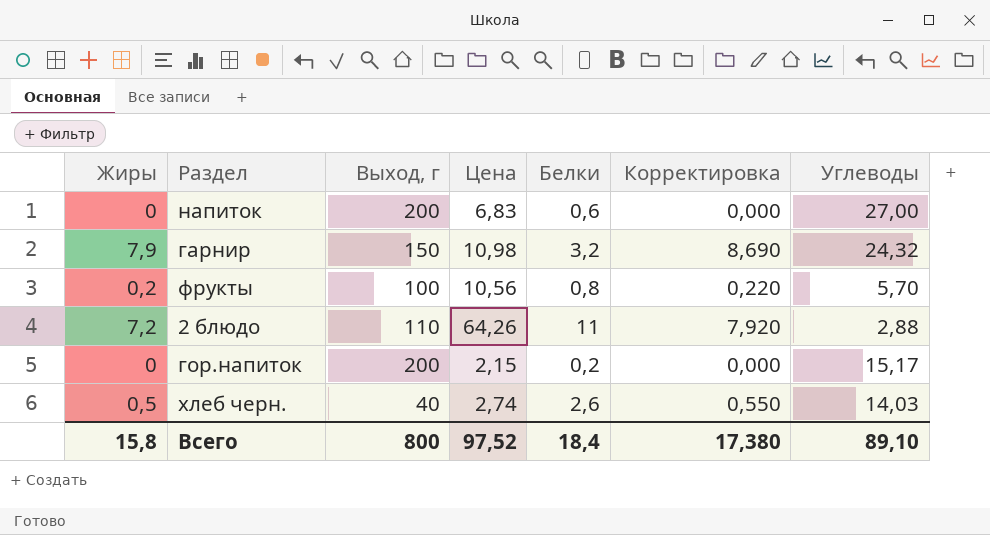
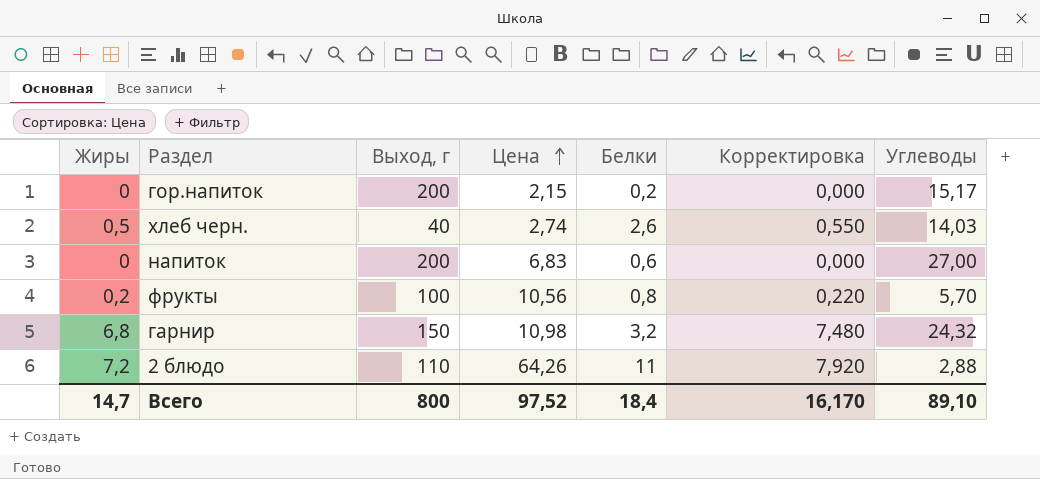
row order: none -> Цена ascending
гарнир | Жиры: 7,9 -> 6,8
гарнир | Корректировка: 8,690 -> 7,480
Всего | Жиры: 15,8 -> 14,7
Всего | Корректировка: 17,380 -> 16,170

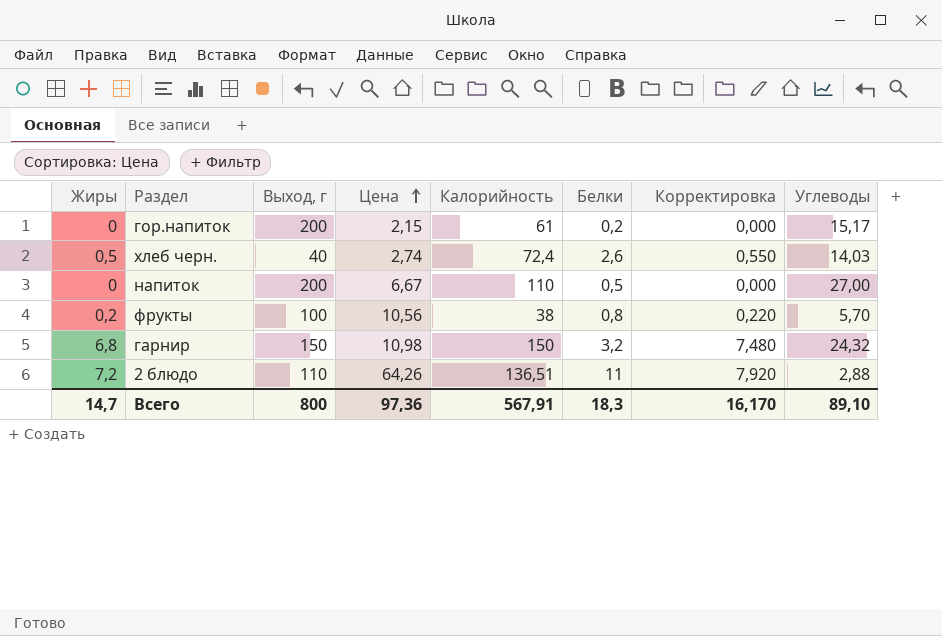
column Калорийность | position: none -> 5
напиток | Цена: 6,83 -> 6,67
напиток | Белки: 0,6 -> 0,5
Всего | Цена: 97,52 -> 97,36
Всего | Белки: 18,4 -> 18,3

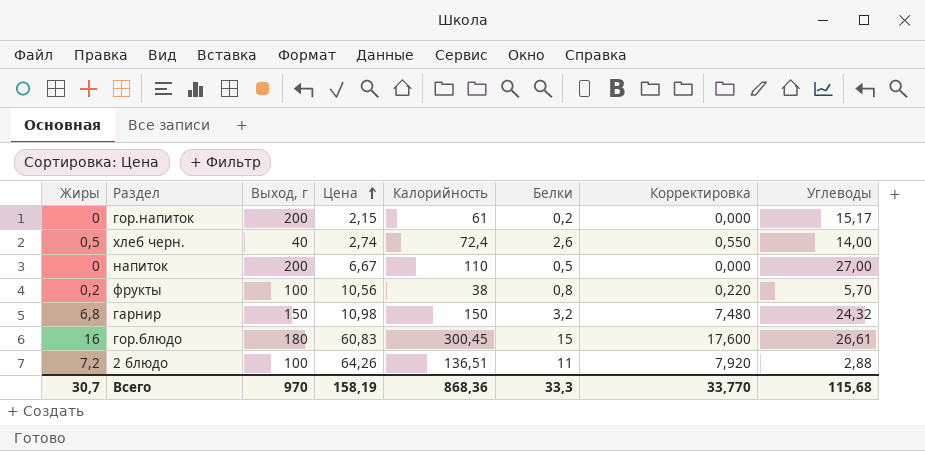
хлеб черн. | Углеводы: 14,03 -> 14,00
row гор.блюдо: none -> 16 | 180 | 60,83 | 300,45 | 15 | 17,600 | 26,61
2 блюдо | Выход, г: 110 -> 100
Всего | Жиры: 14,7 -> 30,7
Всего | Выход, г: 800 -> 970
Всего | Цена: 97,36 -> 158,19
Всего | Калорийность: 567,91 -> 868,36
Всего | Белки: 18,3 -> 33,3
Всего | Корректировка: 16,170 -> 33,770
Всего | Углеводы: 89,10 -> 115,68

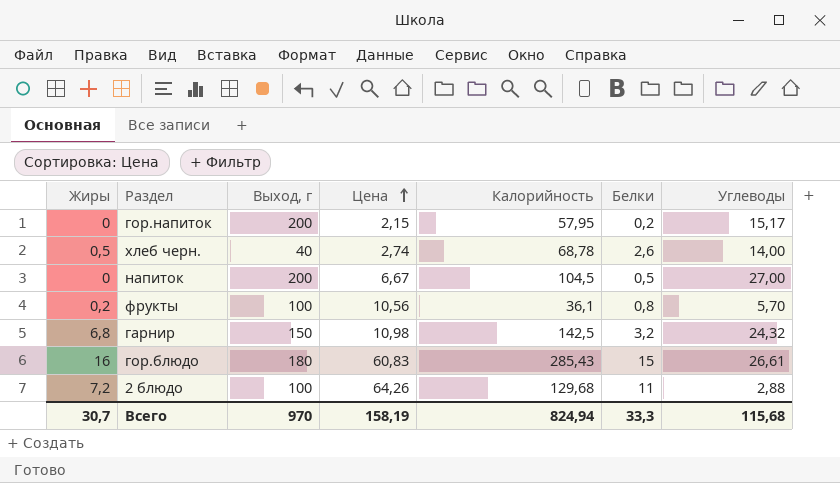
column Корректировка | formula: [Жиры] * 1,1 -> none
гор.напиток | Калорийность: 61 -> 57,95
хлеб черн. | Калорийность: 72,4 -> 68,78
напиток | Калорийность: 110 -> 104,5
фрукты | Калорийность: 38 -> 36,1
гарнир | Калорийность: 150 -> 142,5
гор.блюдо | Калорийность: 300,45 -> 285,43
2 блюдо | Калорийность: 136,51 -> 129,68
Всего | Калорийность: 868,36 -> 824,94

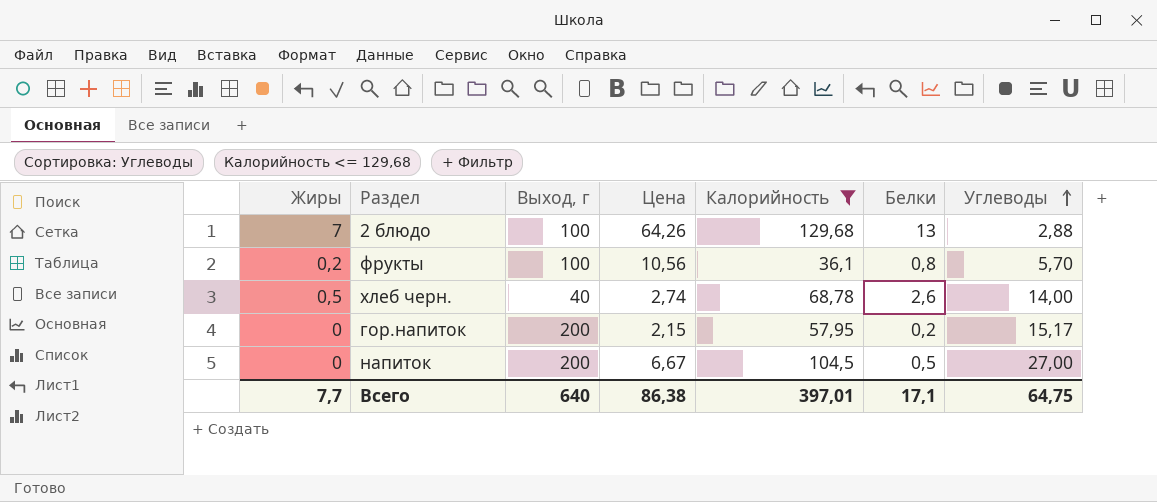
filter: none -> Калорийность <= 129,68
row order: Цена ascending -> Углеводы ascending
2 блюдо | Жиры: 7,2 -> 7
2 блюдо | Белки: 11 -> 13
Всего | Жиры: 30,7 -> 7,7
Всего | Выход, г: 970 -> 640
Всего | Цена: 158,19 -> 86,38
Всего | Калорийность: 824,94 -> 397,01
Всего | Белки: 33,3 -> 17,1
Всего | Углеводы: 115,68 -> 64,75

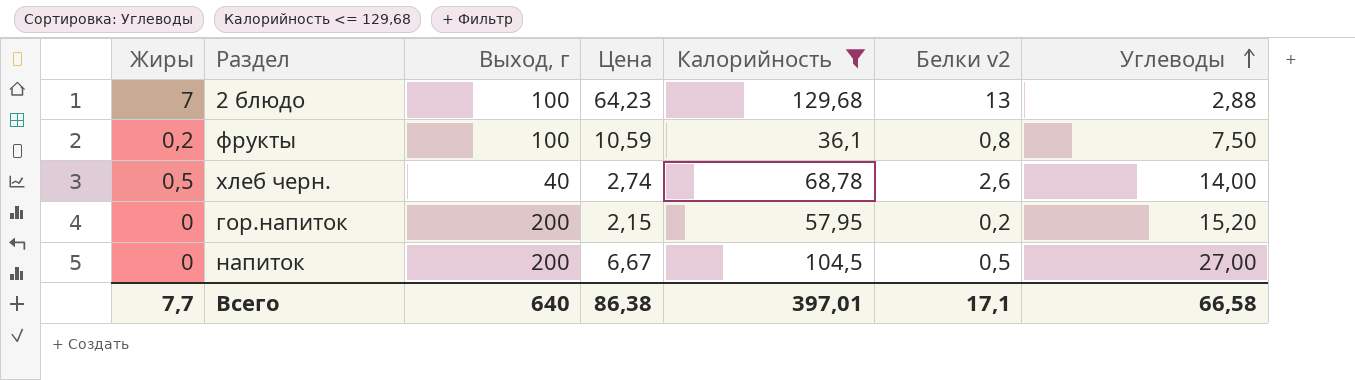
column name: Белки -> Белки v2
2 блюдо | Цена: 64,26 -> 64,23
фрукты | Цена: 10,56 -> 10,59
фрукты | Углеводы: 5,70 -> 7,50
гор.напиток | Углеводы: 15,17 -> 15,20
Всего | Углеводы: 64,75 -> 66,58

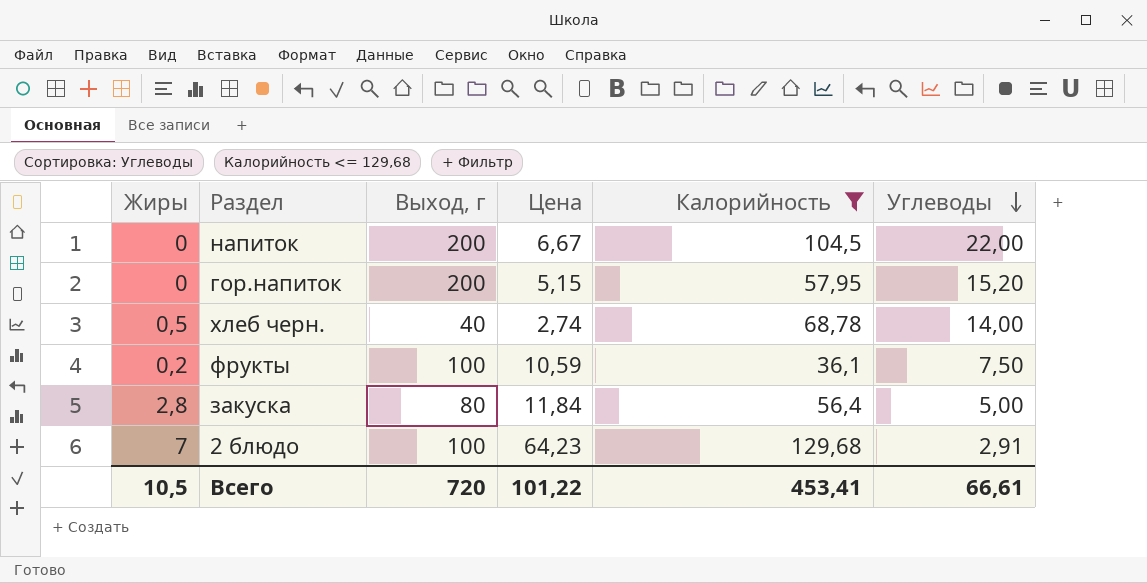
row order: Углеводы ascending -> Углеводы descending
column Белки v2 | position: 6 -> none
напиток | Углеводы: 27,00 -> 22,00
гор.напиток | Цена: 2,15 -> 5,15
row закуска: none -> 2,8 | 80 | 11,84 | 56,4 | 5,00
2 блюдо | Углеводы: 2,88 -> 2,91
Всего | Жиры: 7,7 -> 10,5
Всего | Выход, г: 640 -> 720
Всего | Цена: 86,38 -> 101,22
Всего | Калорийность: 397,01 -> 453,41
Всего | Углеводы: 66,58 -> 66,61

